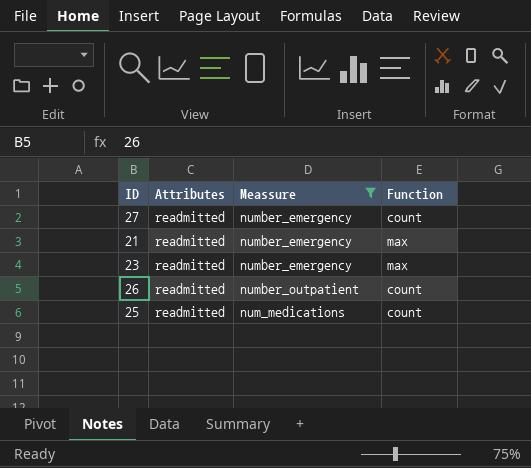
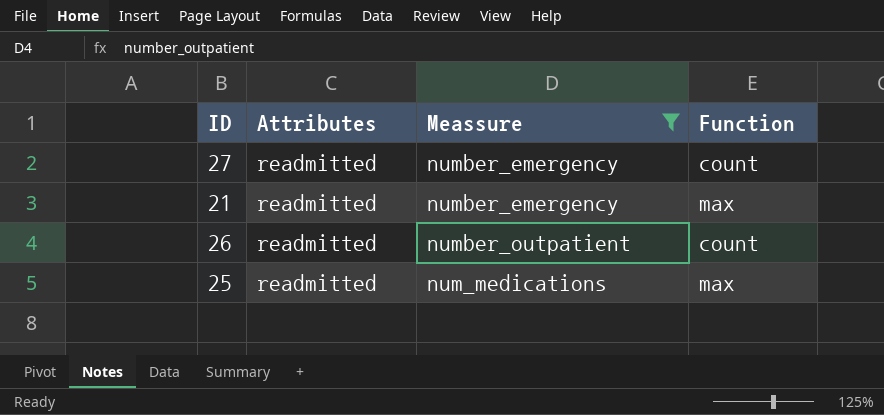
row 23: readmitted | number_emergency | max -> none
25 | Function: count -> max

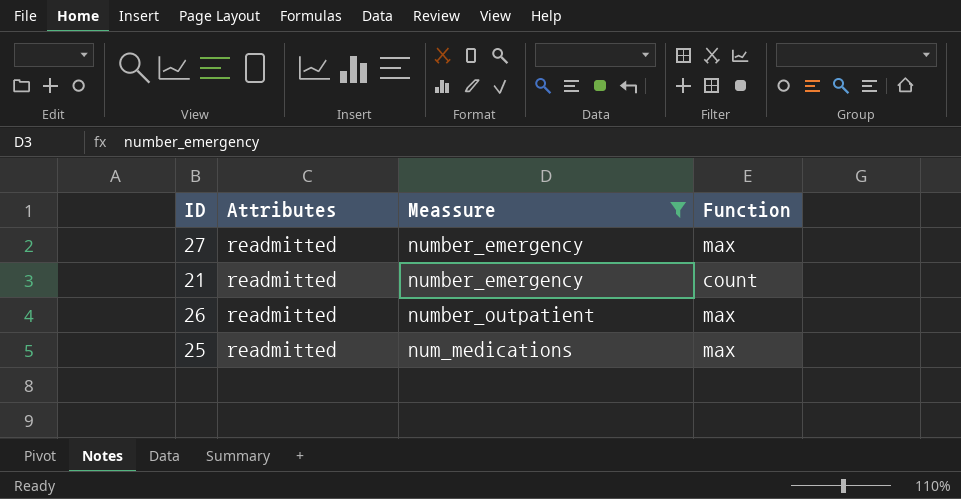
27 | Function: count -> max
21 | Function: max -> count
26 | Function: count -> max

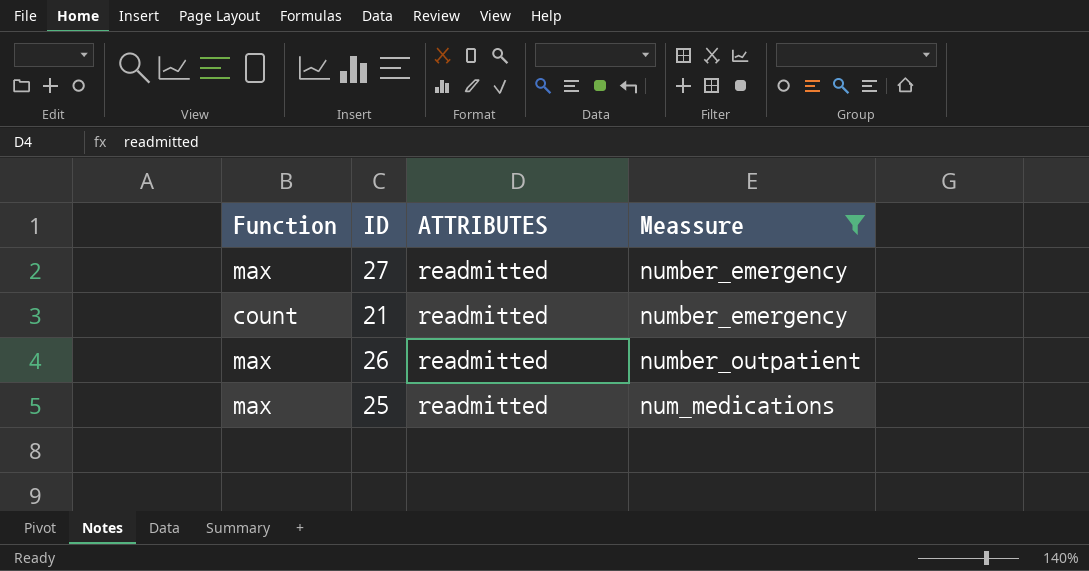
column Function | position: 4 -> 1
column name: Attributes -> ATTRIBUTES

